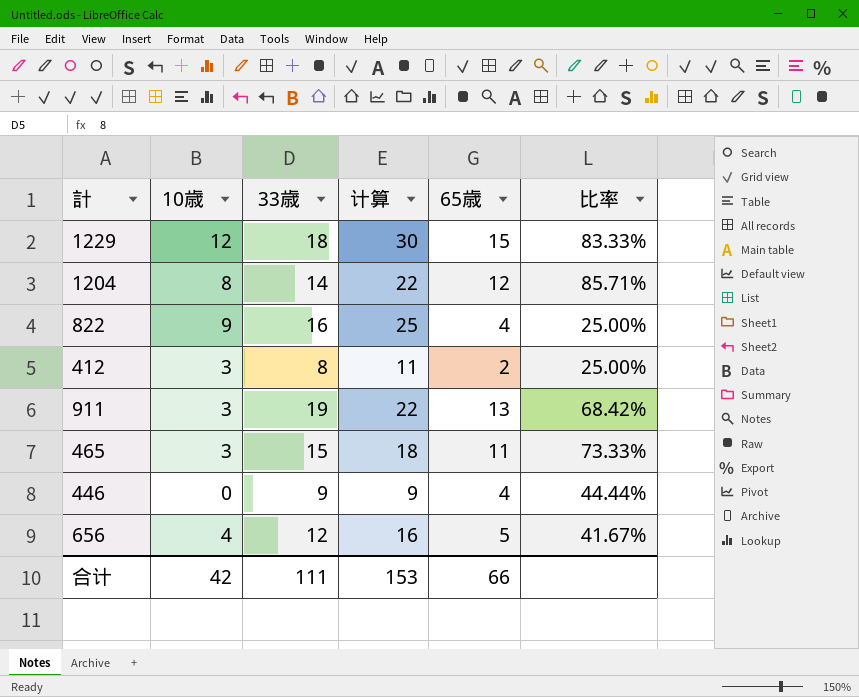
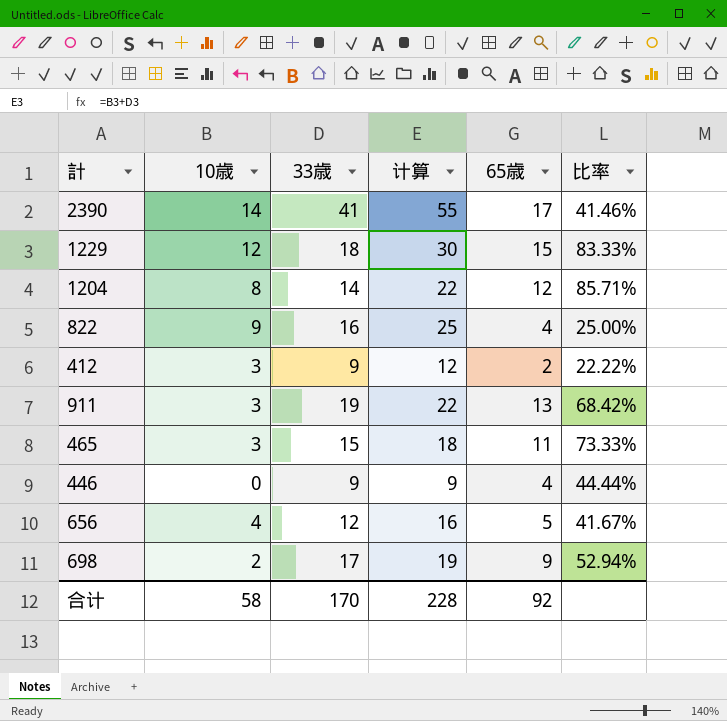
row 2390: none -> 14 | 41 | 55 | 17 | 41.46%
412 | 33歳: 8 -> 9
412 | 计算: 11 -> 12
412 | 比率: 25.00% -> 22.22%
row 698: none -> 2 | 17 | 19 | 9 | 52.94%
合计 | 10歳: 42 -> 58
合计 | 33歳: 111 -> 170
合计 | 计算: 153 -> 228
合计 | 65歳: 66 -> 92

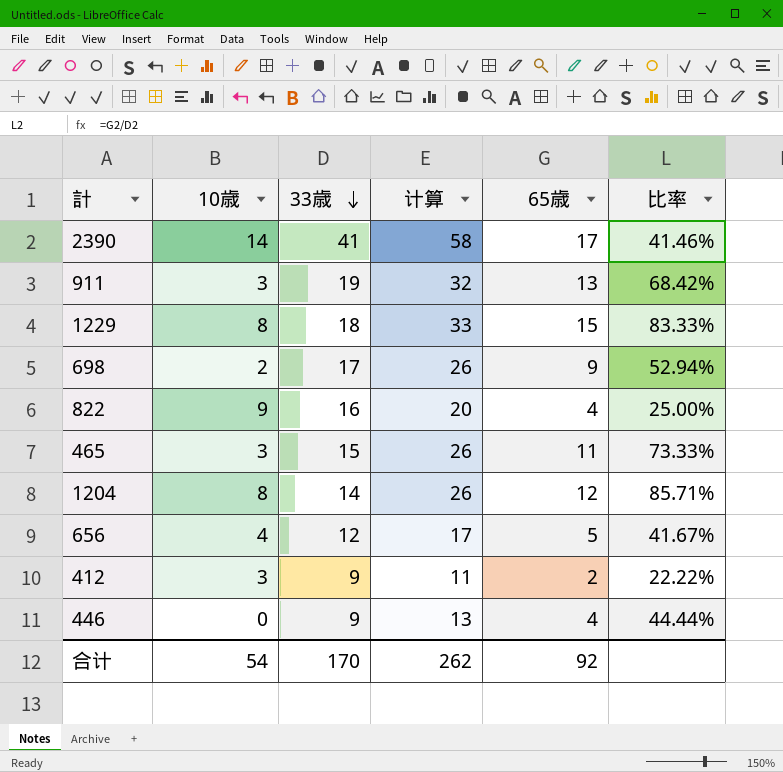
row order: none -> 33歳 descending
column 计算 | formula: [10歳] + [33歳] -> [33歳] + [65歳]
1229 | 10歳: 12 -> 8
合计 | 10歳: 58 -> 54
合计 | 计算: 228 -> 262

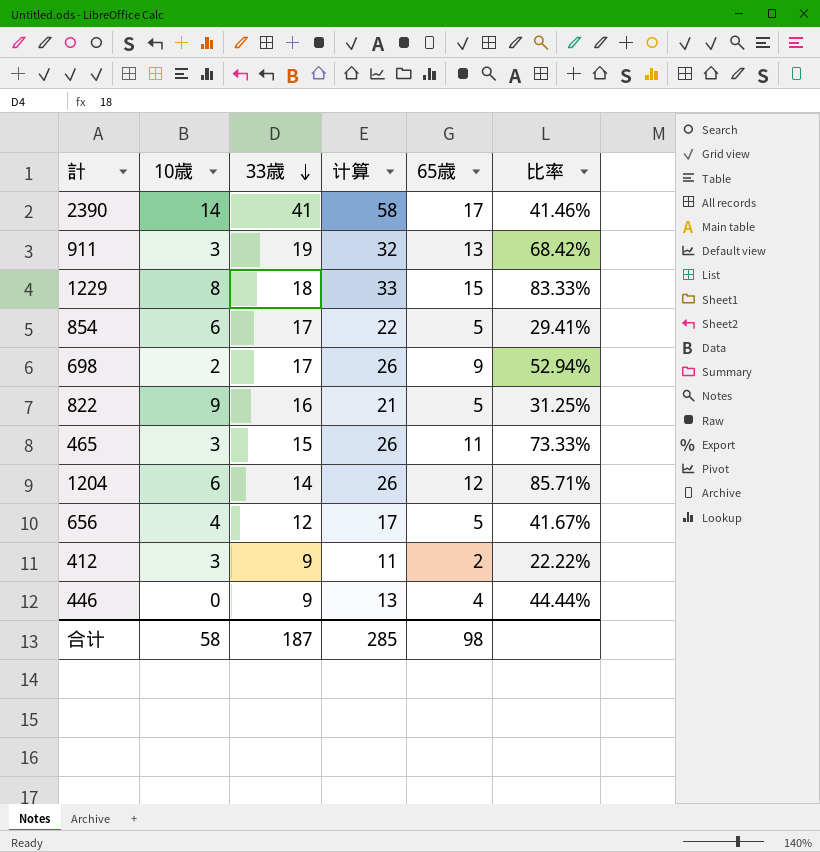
row 854: none -> 6 | 17 | 22 | 5 | 29.41%
822 | 计算: 20 -> 21
822 | 65歳: 4 -> 5
822 | 比率: 25.00% -> 31.25%
1204 | 10歳: 8 -> 6
合计 | 10歳: 54 -> 58
合计 | 33歳: 170 -> 187
合计 | 计算: 262 -> 285
合计 | 65歳: 92 -> 98

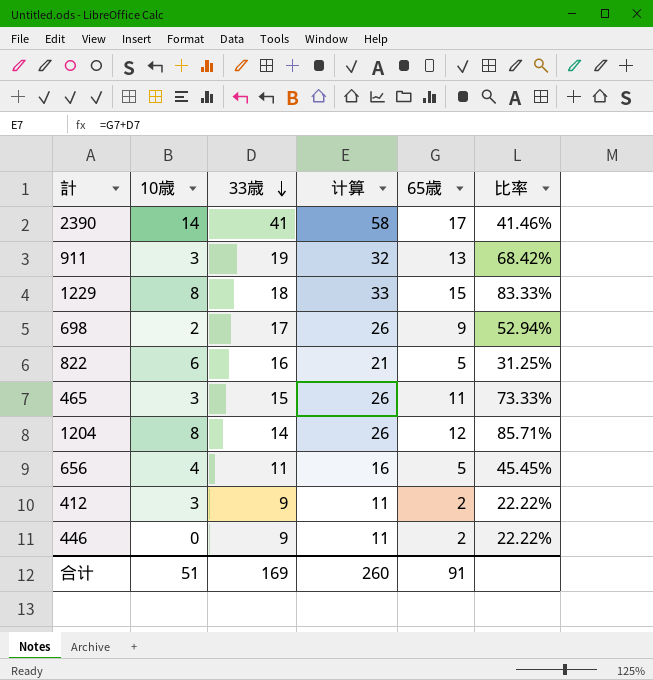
row 854: 6 | 17 | 22 | 5 | 29.41% -> none
822 | 10歳: 9 -> 6
1204 | 10歳: 6 -> 8
656 | 33歳: 12 -> 11
656 | 计算: 17 -> 16
656 | 比率: 41.67% -> 45.45%
446 | 计算: 13 -> 11
446 | 65歳: 4 -> 2
446 | 比率: 44.44% -> 22.22%
合计 | 10歳: 58 -> 51
合计 | 33歳: 187 -> 169
合计 | 计算: 285 -> 260
合计 | 65歳: 98 -> 91

